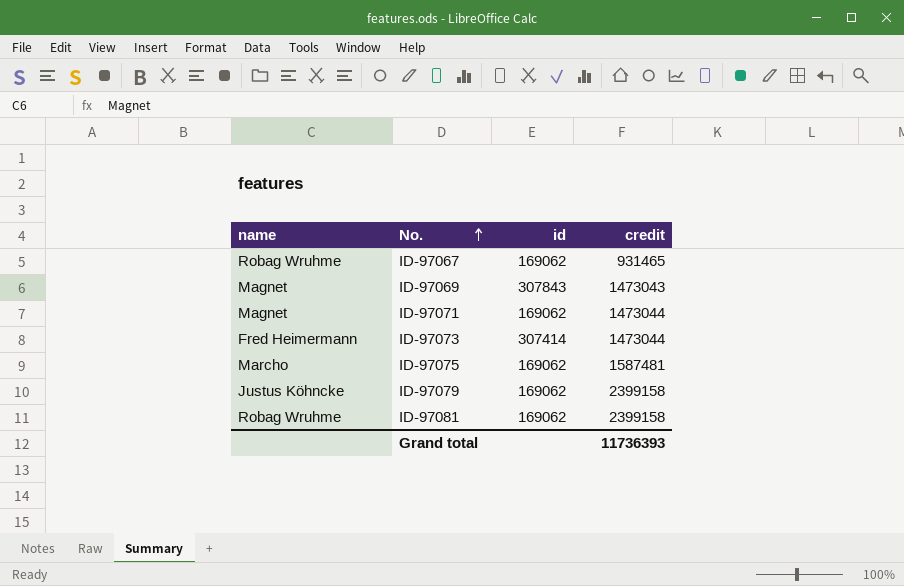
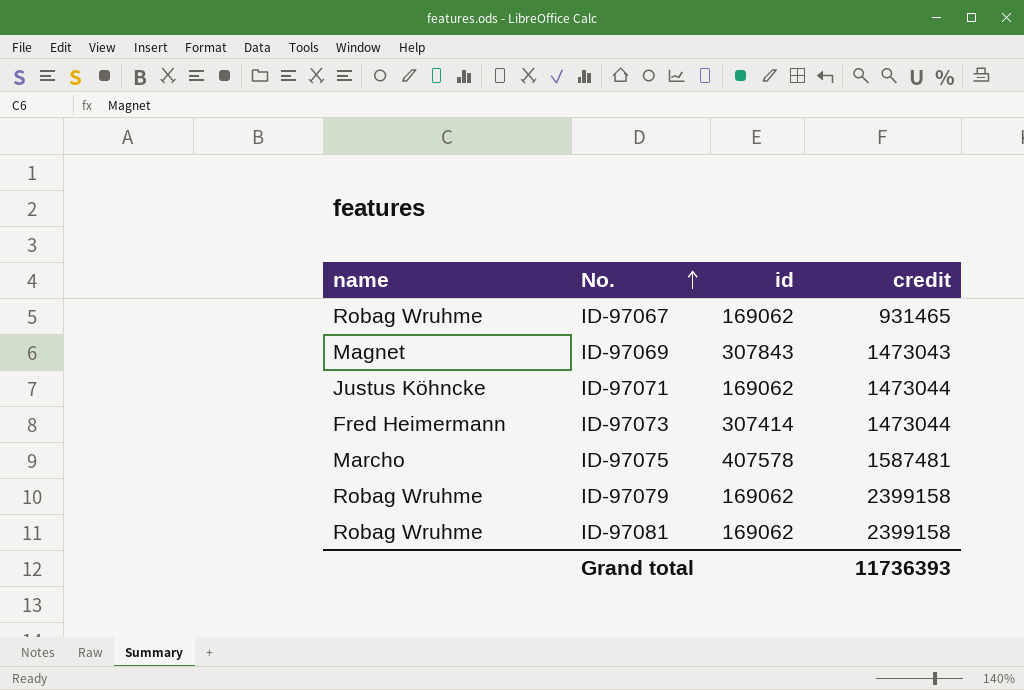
ID-97071 | name: Magnet -> Justus Köhncke
ID-97075 | id: 169062 -> 407578
ID-97079 | name: Justus Köhncke -> Robag Wruhme

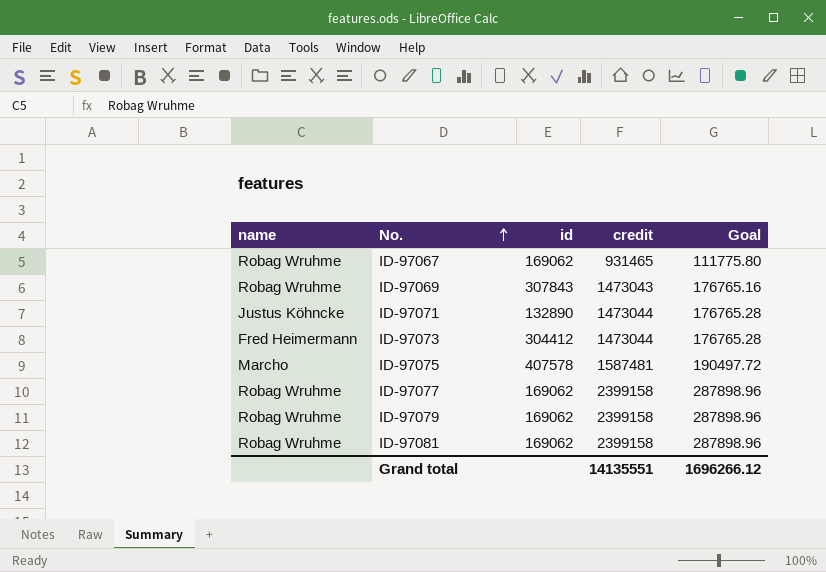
column Goal | formula: none -> [credit] * 0.12
ID-97069 | name: Magnet -> Robag Wruhme
ID-97071 | id: 169062 -> 132890
ID-97073 | id: 307414 -> 304412
row ID-97077: none -> Robag Wruhme | 169062 | 2399158 | 287898.96
Grand total | credit: 11736393 -> 14135551

